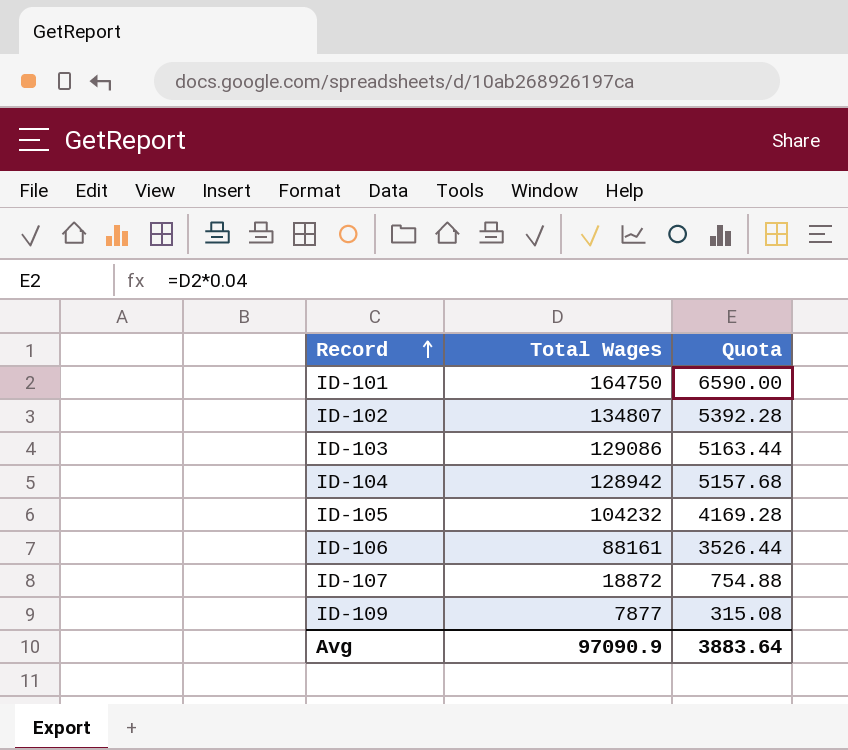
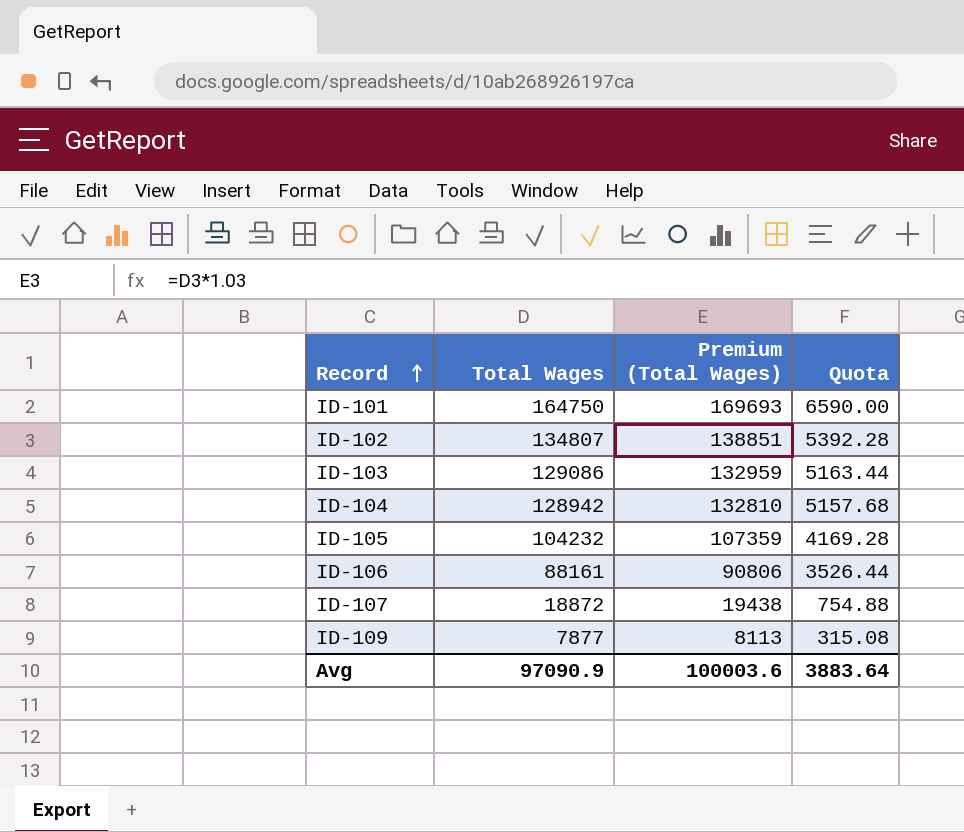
column Premium (Total Wages) | formula: none -> [Total Wages] * 1.03

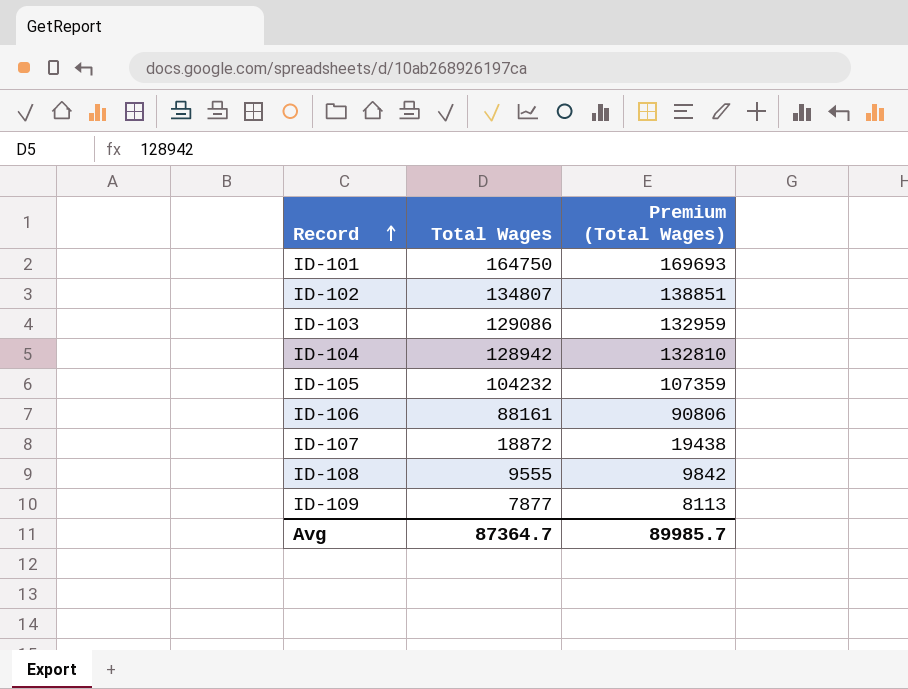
column Quota | formula: [Total Wages] * 0.04 -> none
row ID-108: none -> 9555 | 9842
Avg | Total Wages: 97090.9 -> 87364.7
Avg | Premium (Total Wages): 100003.6 -> 89985.7

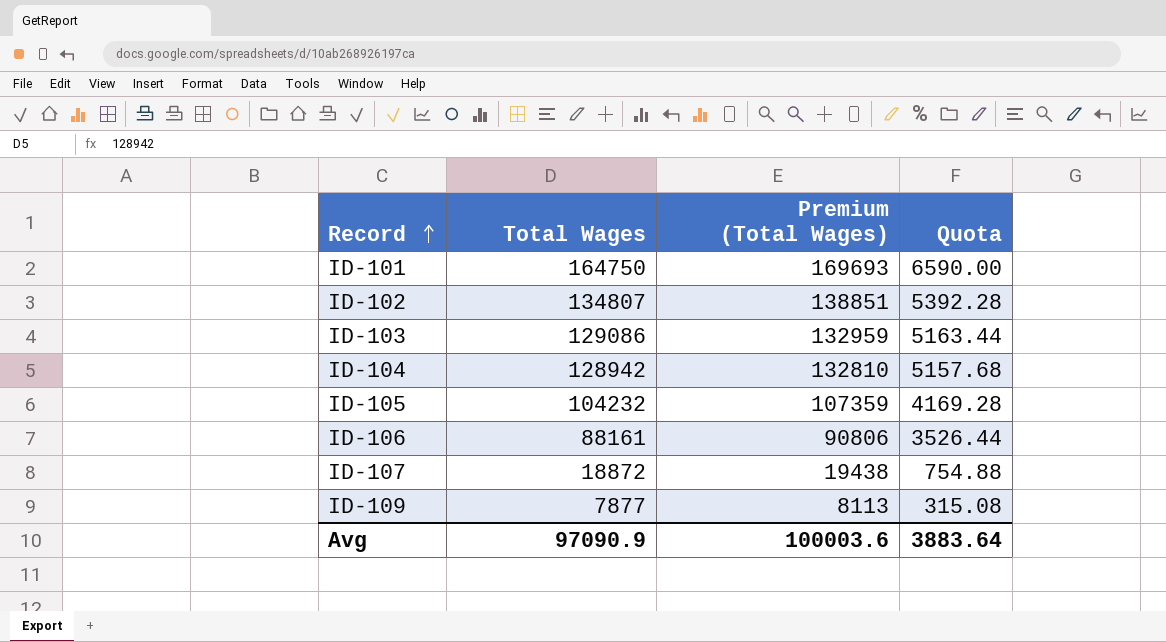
column Quota | formula: none -> [Total Wages] * 0.04
row ID-108: 9555 | 9842 -> none
Avg | Total Wages: 87364.7 -> 97090.9
Avg | Premium (Total Wages): 89985.7 -> 100003.6

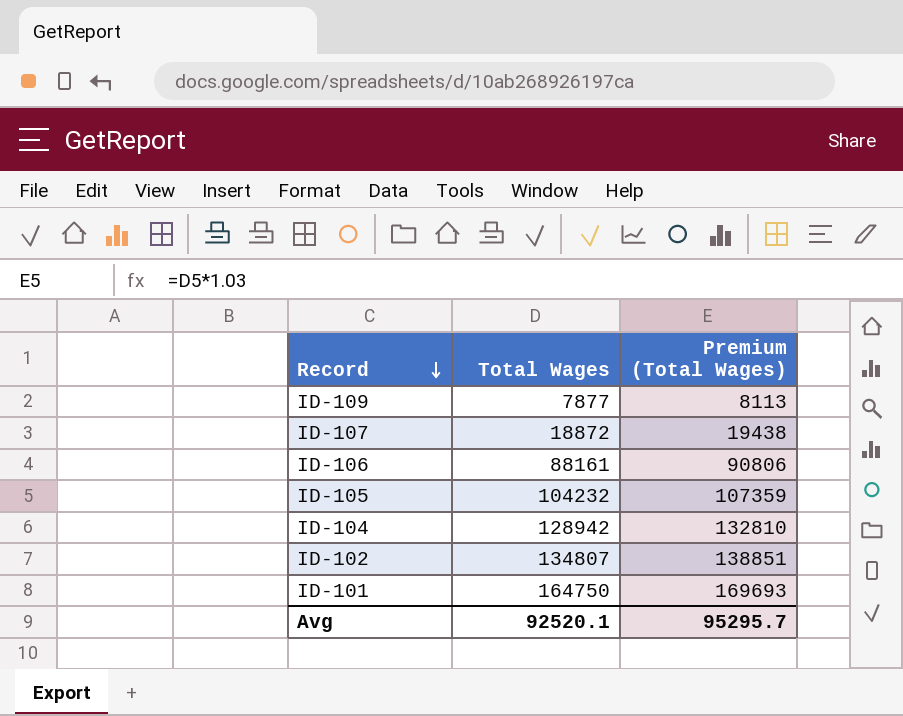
row order: Record ascending -> Record descending
column Quota | formula: [Total Wages] * 0.04 -> none
row ID-103: 129086 | 132959 | 5163.44 -> none
Avg | Total Wages: 97090.9 -> 92520.1
Avg | Premium (Total Wages): 100003.6 -> 95295.7

